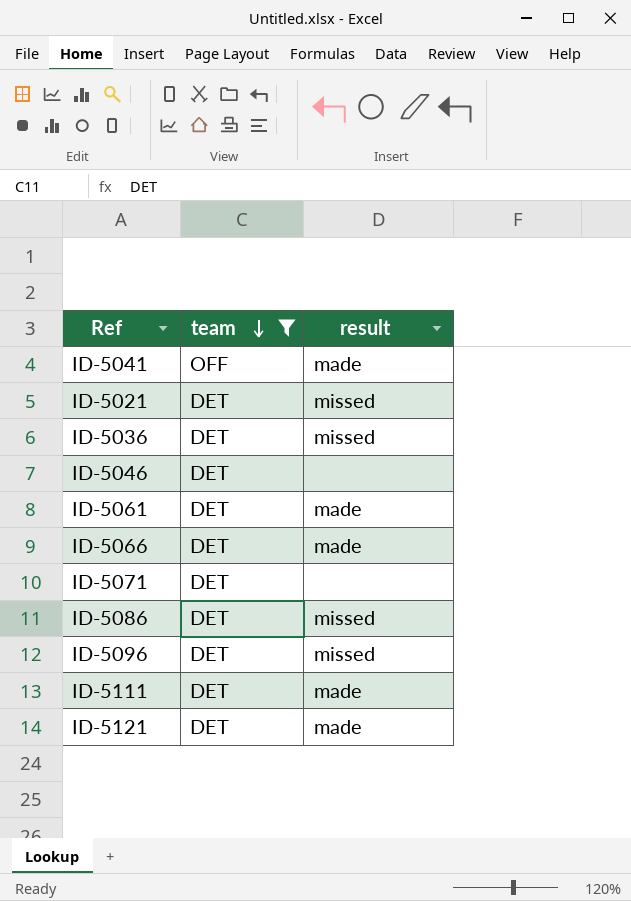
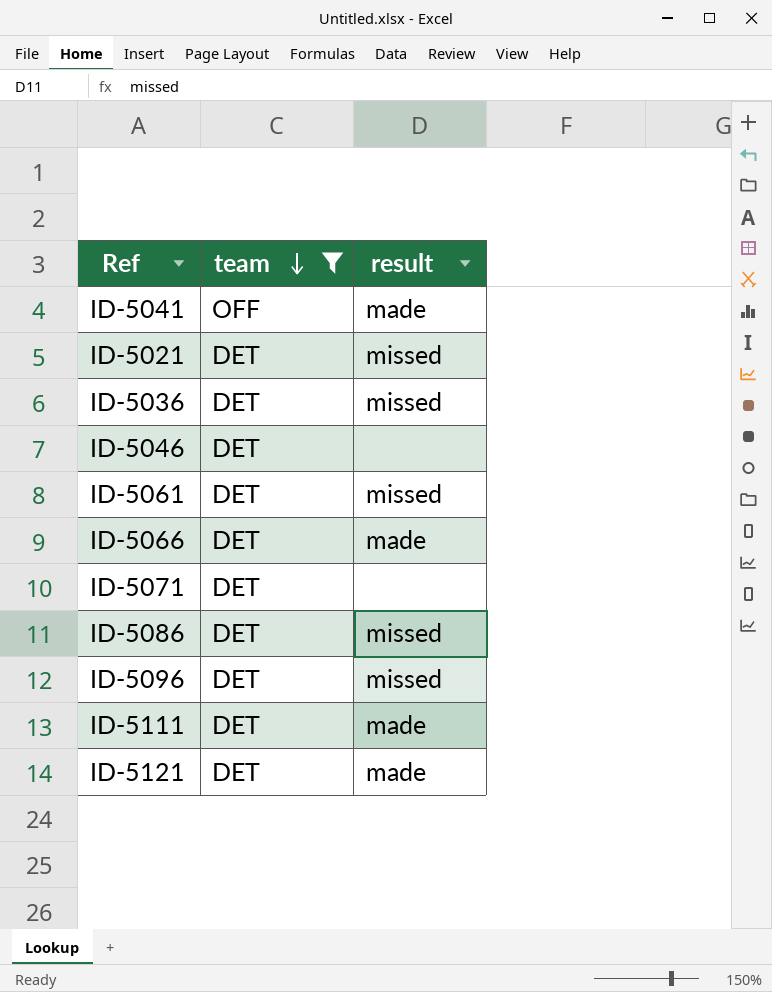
ID-5061 | result: made -> missed

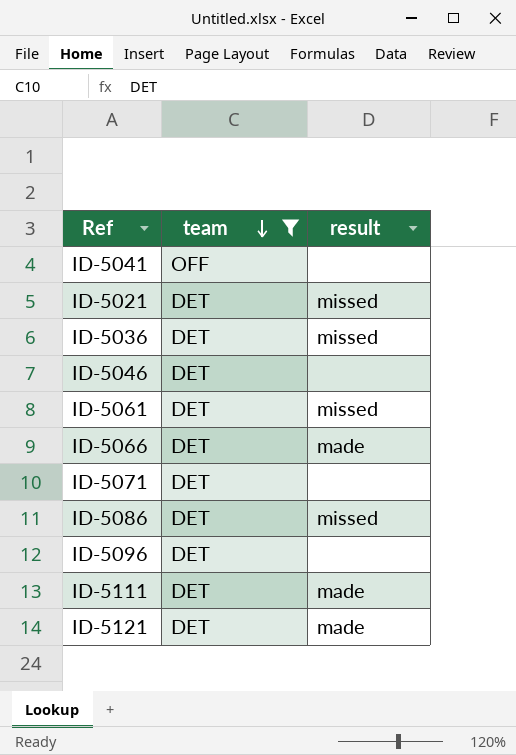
ID-5041 | result: made -> none
ID-5096 | result: missed -> none

